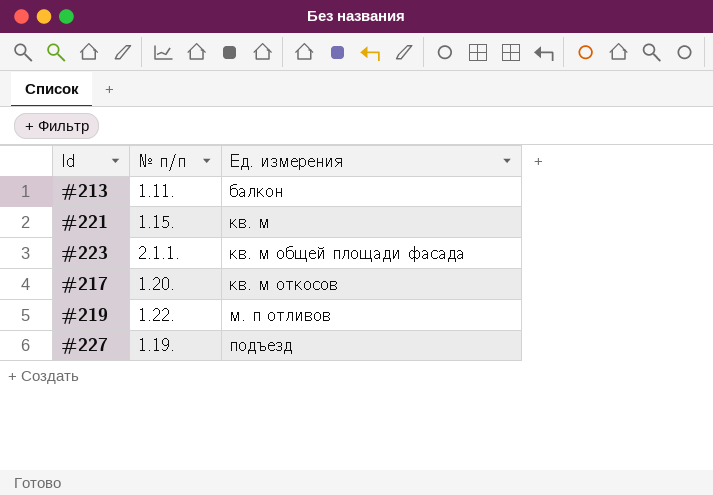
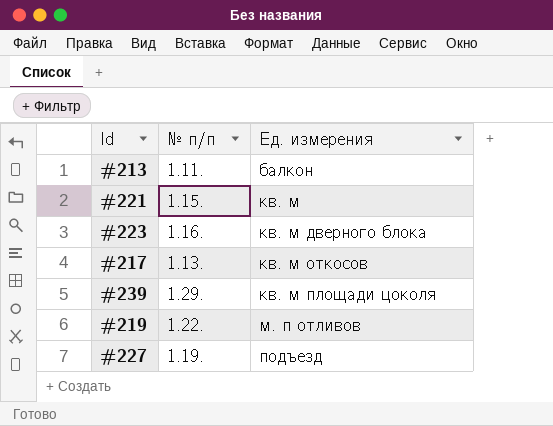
#223 | № п/п: 2.1.1. -> 1.16.
#223 | Ед. измерения: кв. м общей площади фасада -> кв. м дверного блока
#217 | № п/п: 1.20. -> 1.13.
row #239: none -> 1.29. | кв. м площади цоколя

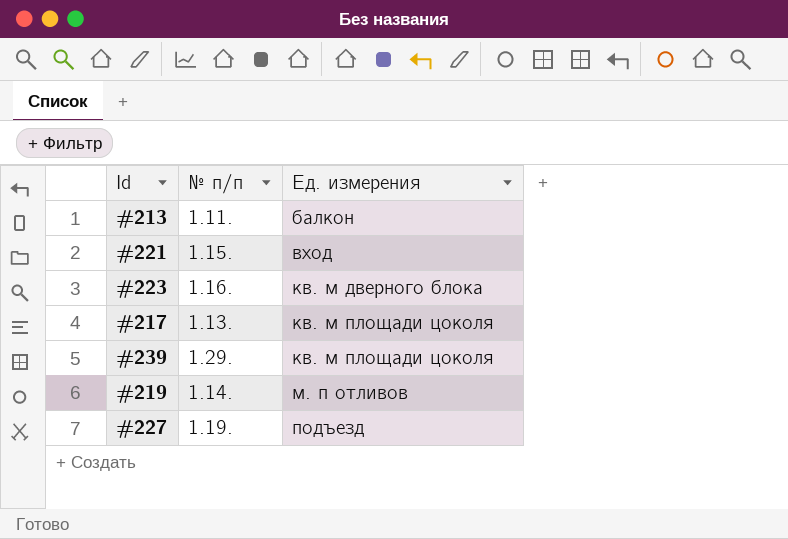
#221 | Ед. измерения: кв. м -> вход
#217 | Ед. измерения: кв. м откосов -> кв. м площади цоколя
#219 | № п/п: 1.22. -> 1.14.

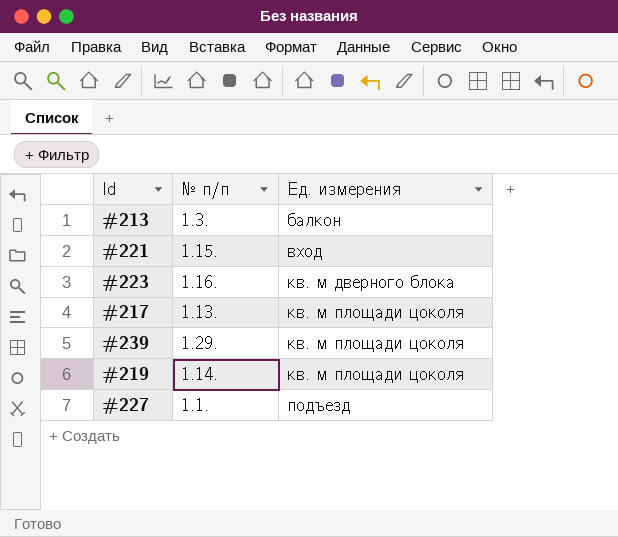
#213 | № п/п: 1.11. -> 1.3.
#219 | Ед. измерения: м. п отливов -> кв. м площади цоколя
#227 | № п/п: 1.19. -> 1.1.

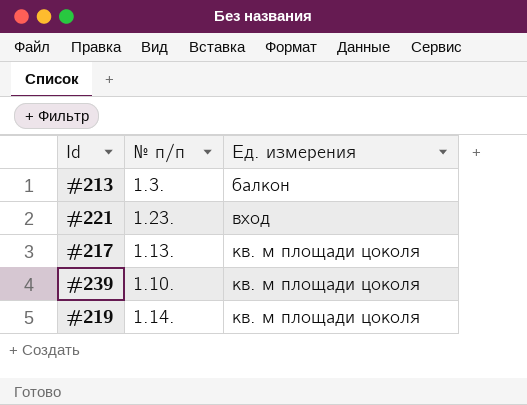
row #223: 1.16. | кв. м дверного блока -> none
row #227: 1.1. | подъезд -> none
#221 | № п/п: 1.15. -> 1.23.
#239 | № п/п: 1.29. -> 1.10.

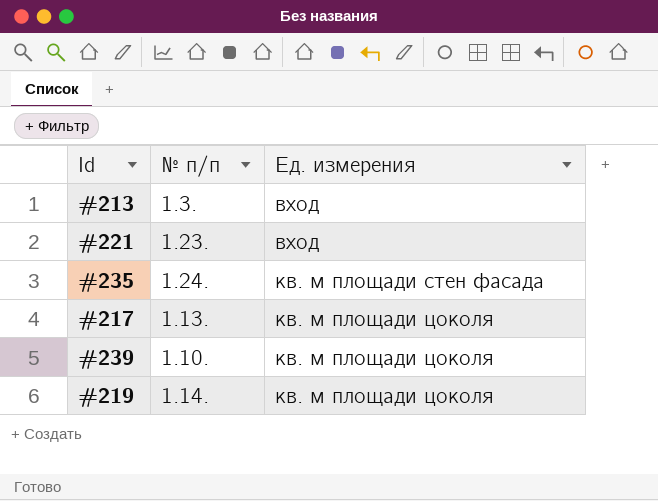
#213 | Ед. измерения: балкон -> вход
row #235: none -> 1.24. | кв. м площади стен фасада

